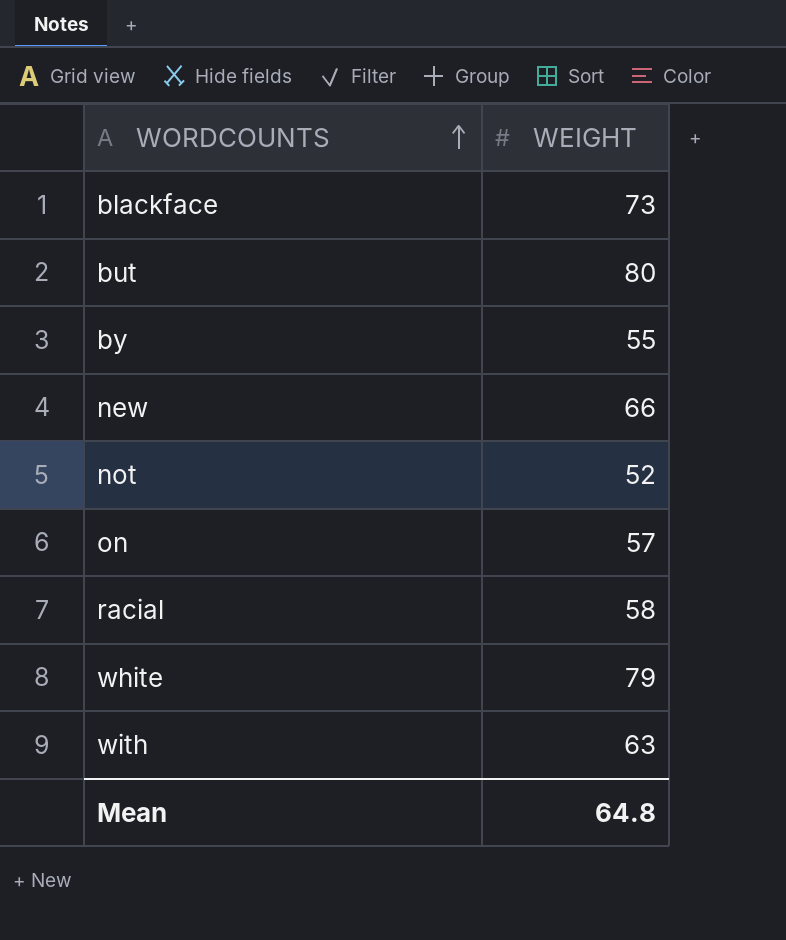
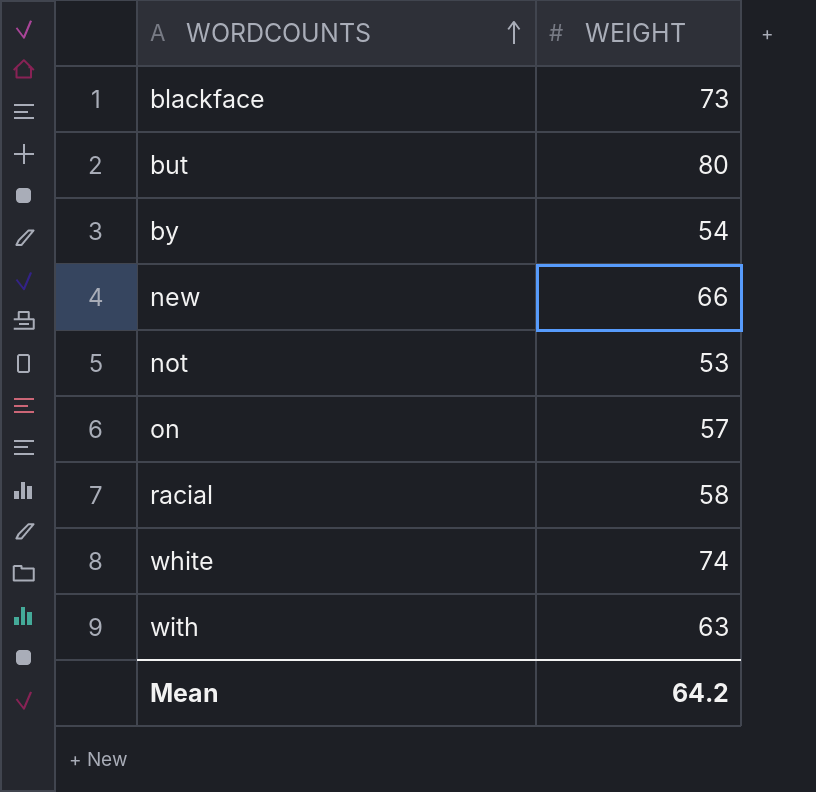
by | WEIGHT: 55 -> 54
not | WEIGHT: 52 -> 53
white | WEIGHT: 79 -> 74
Mean | WEIGHT: 64.8 -> 64.2

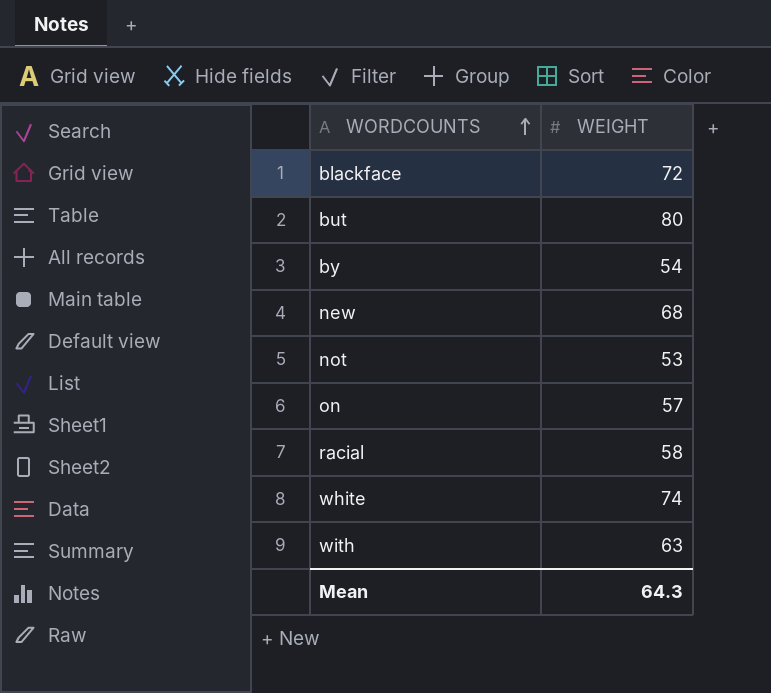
blackface | WEIGHT: 73 -> 72
new | WEIGHT: 66 -> 68
Mean | WEIGHT: 64.2 -> 64.3

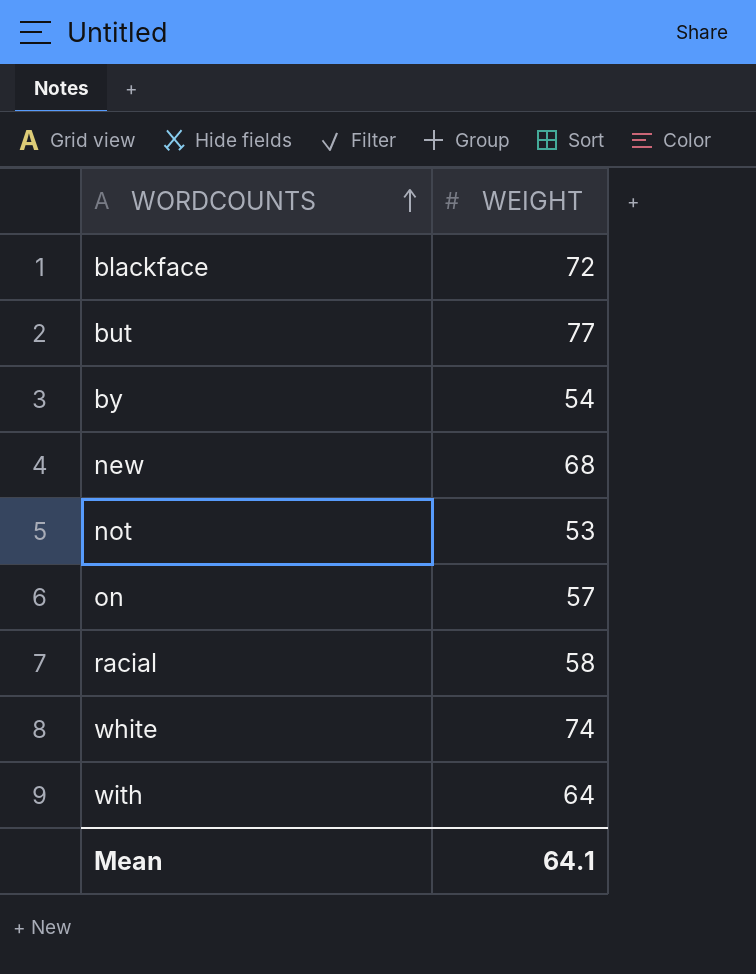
but | WEIGHT: 80 -> 77
with | WEIGHT: 63 -> 64
Mean | WEIGHT: 64.3 -> 64.1

